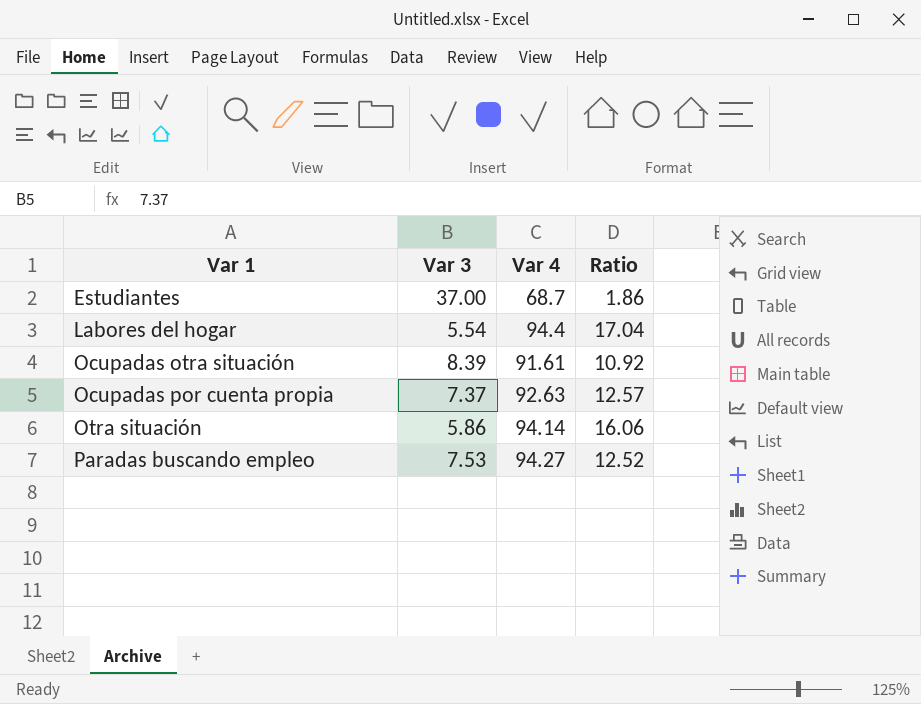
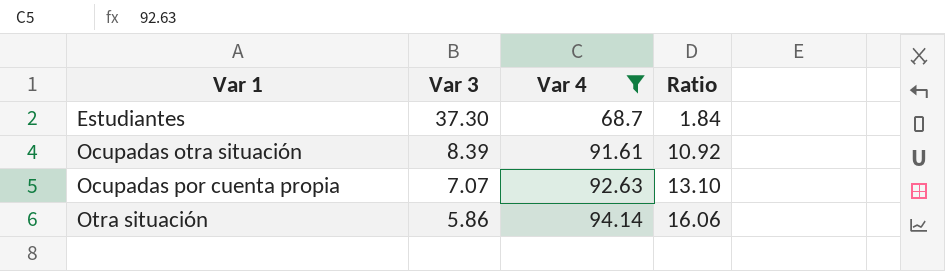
filter: none -> Var 4 <= 94.14
Estudiantes | Var 3: 37.00 -> 37.30
Estudiantes | Ratio: 1.86 -> 1.84
Ocupadas por cuenta propia | Var 3: 7.37 -> 7.07
Ocupadas por cuenta propia | Ratio: 12.57 -> 13.10

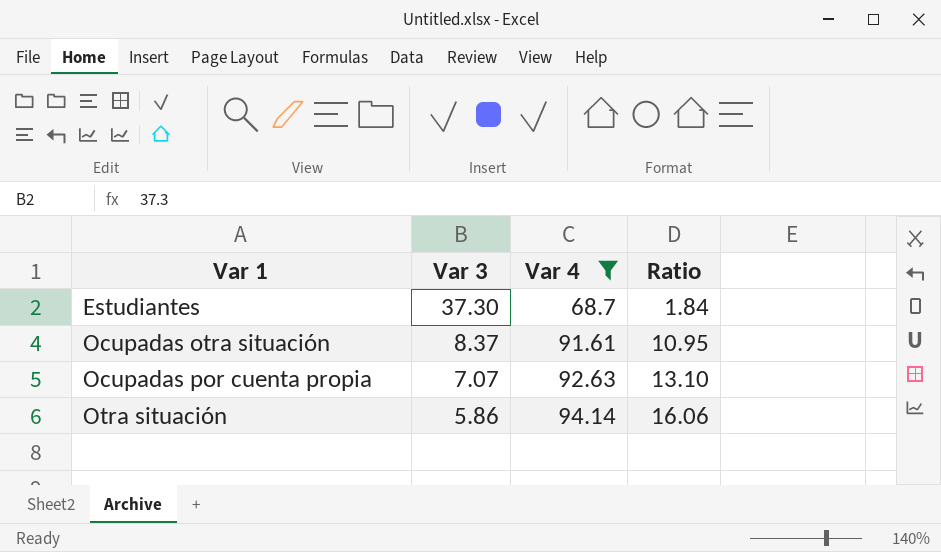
Ocupadas otra situación | Var 3: 8.39 -> 8.37
Ocupadas otra situación | Ratio: 10.92 -> 10.95

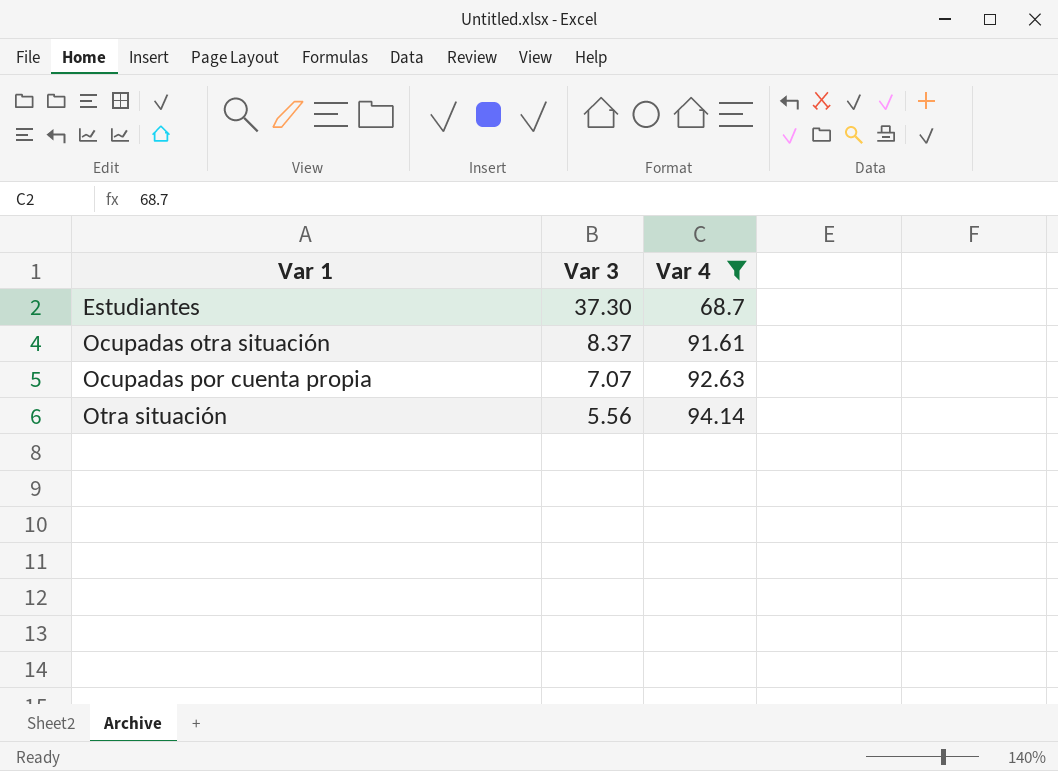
column Ratio | formula: [Var 4] / [Var 3] -> none
Otra situación | Var 3: 5.86 -> 5.56

